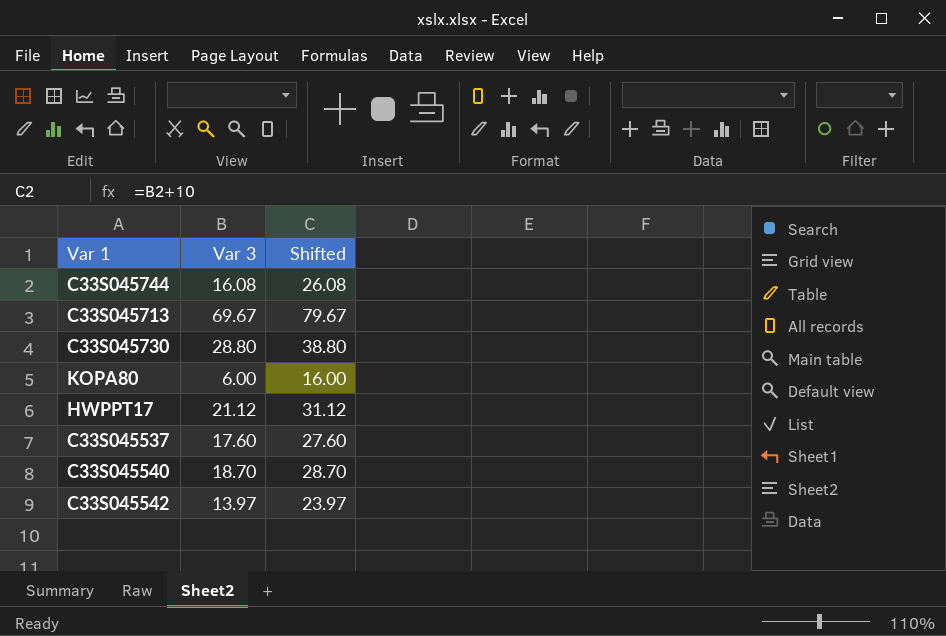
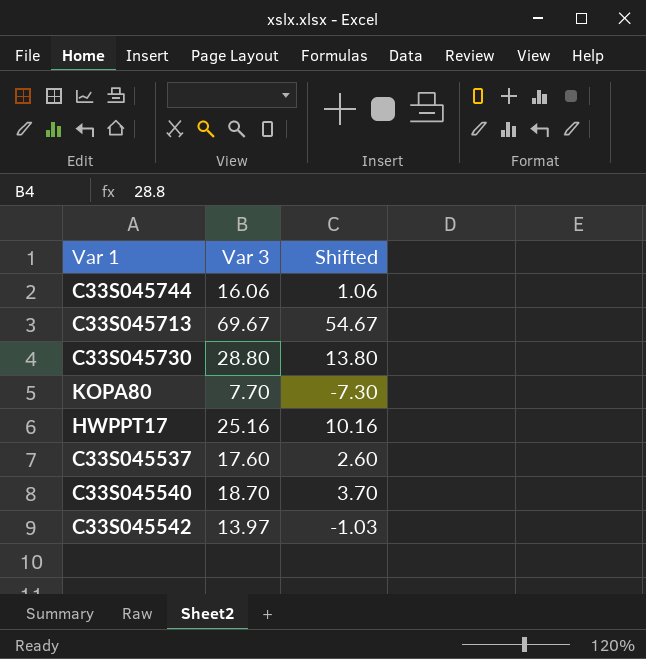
column Shifted | formula: [Var 3] + 10 -> [Var 3] - 15
C33S045744 | Var 3: 16.08 -> 16.06
KOPA80 | Var 3: 6.00 -> 7.70
HWPPT17 | Var 3: 21.12 -> 25.16

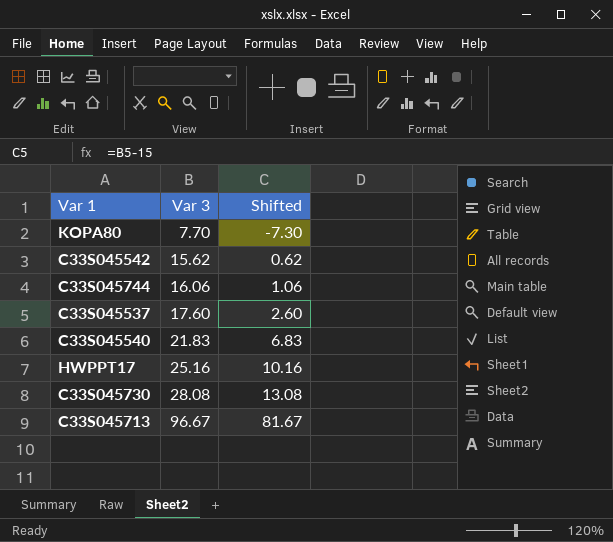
row order: none -> Var 3 ascending
C33S045542 | Var 3: 13.97 -> 15.62
C33S045542 | Shifted: -1.03 -> 0.62
C33S045540 | Var 3: 18.70 -> 21.83
C33S045540 | Shifted: 3.70 -> 6.83
C33S045730 | Var 3: 28.80 -> 28.08
C33S045730 | Shifted: 13.80 -> 13.08
C33S045713 | Var 3: 69.67 -> 96.67
C33S045713 | Shifted: 54.67 -> 81.67

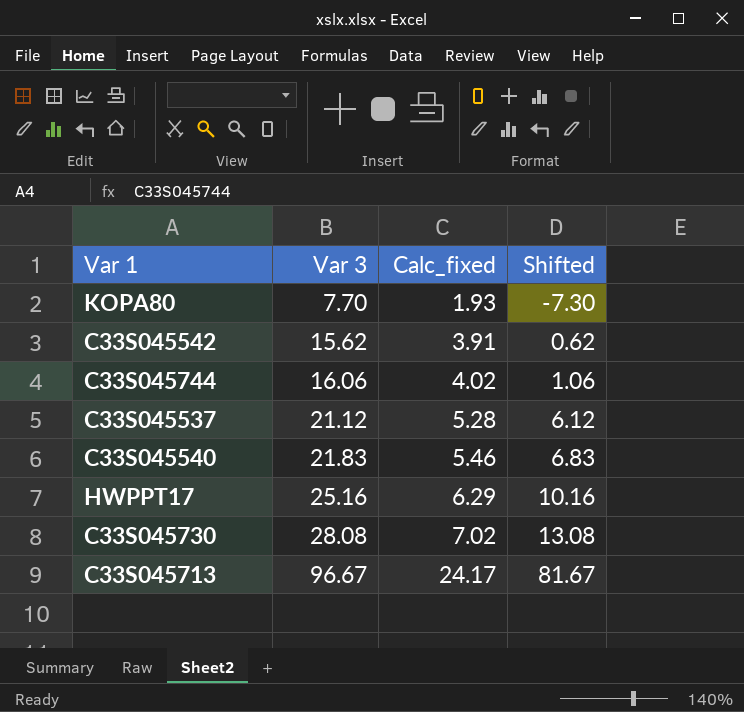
column Calc_fixed | formula: none -> [Var 3] * 0.25
C33S045537 | Var 3: 17.60 -> 21.12
C33S045537 | Shifted: 2.60 -> 6.12

